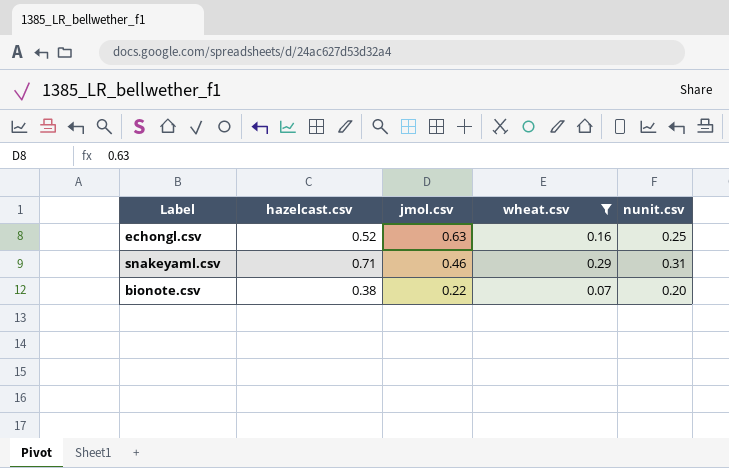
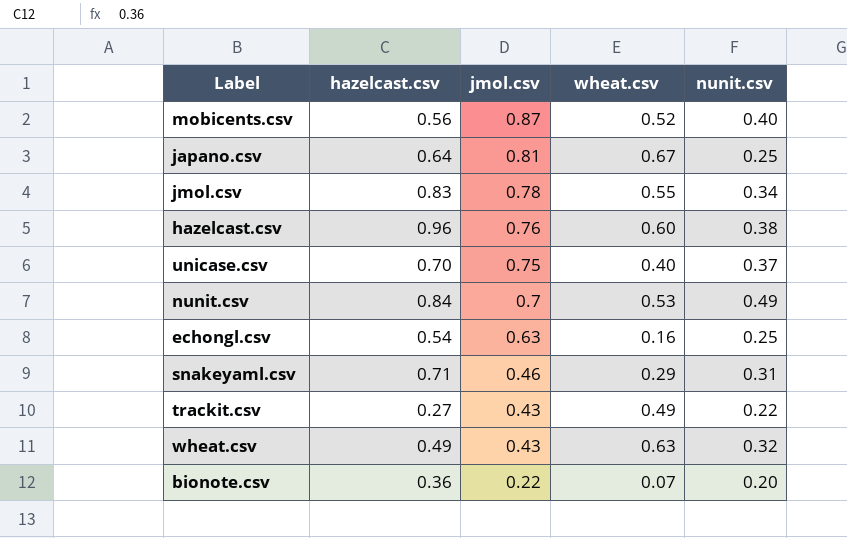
filter: wheat.csv <= 0.29 -> none
echongl.csv | hazelcast.csv: 0.52 -> 0.54
bionote.csv | hazelcast.csv: 0.38 -> 0.36

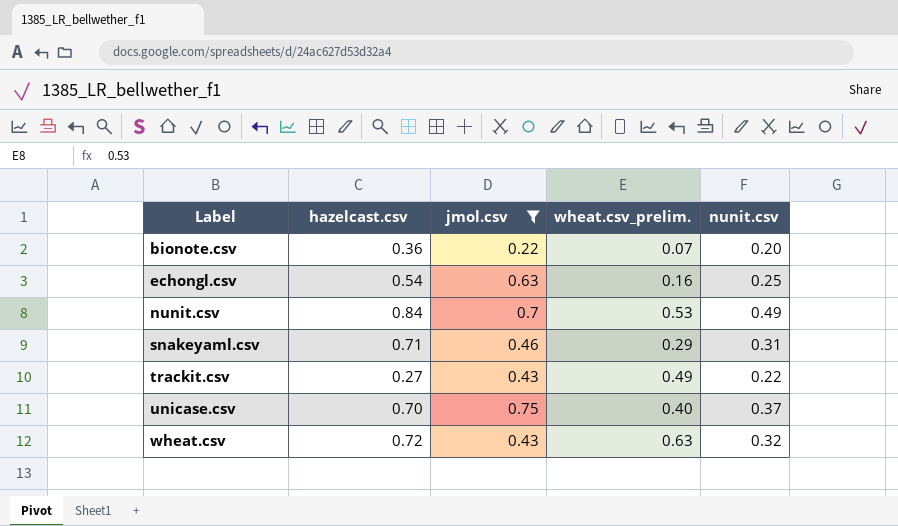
filter: none -> jmol.csv <= 0.75
row order: jmol.csv descending -> Label ascending
column name: wheat.csv -> wheat.csv_prelim.
wheat.csv | hazelcast.csv: 0.49 -> 0.72

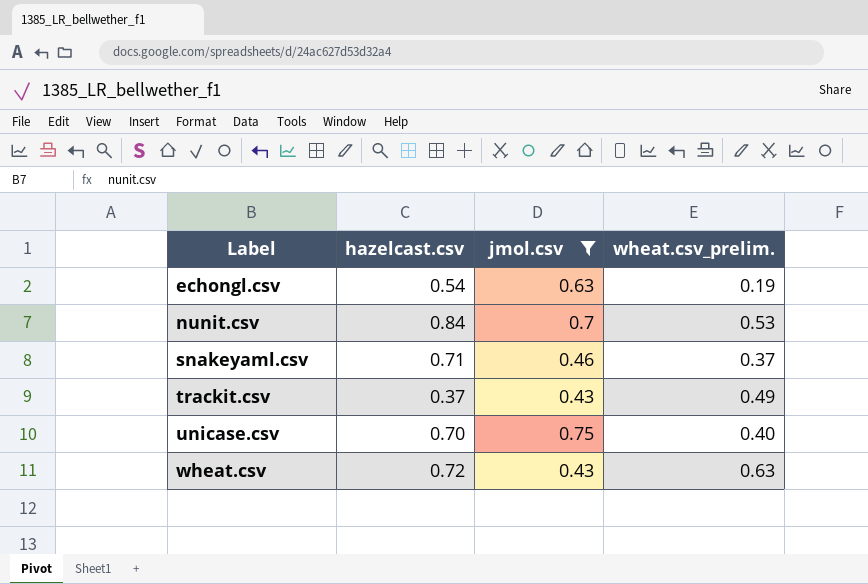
column nunit.csv | position: 5 -> none
row bionote.csv: 0.36 | 0.22 | 0.07 | 0.20 -> none
echongl.csv | wheat.csv_prelim.: 0.16 -> 0.19
snakeyaml.csv | wheat.csv_prelim.: 0.29 -> 0.37
trackit.csv | hazelcast.csv: 0.27 -> 0.37

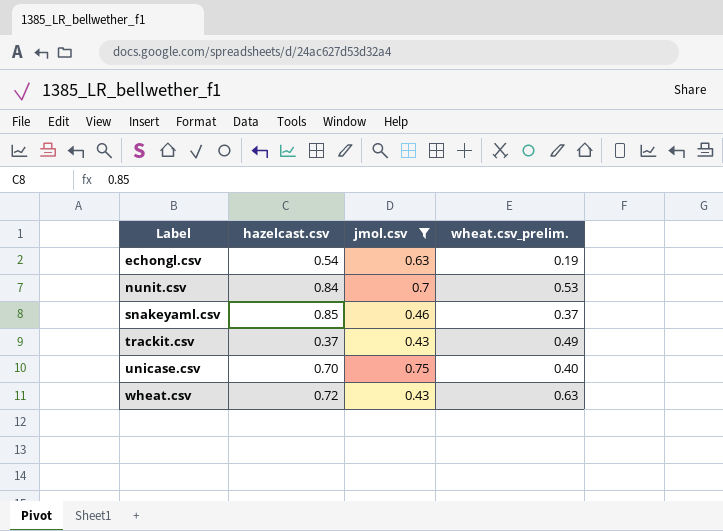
snakeyaml.csv | hazelcast.csv: 0.71 -> 0.85

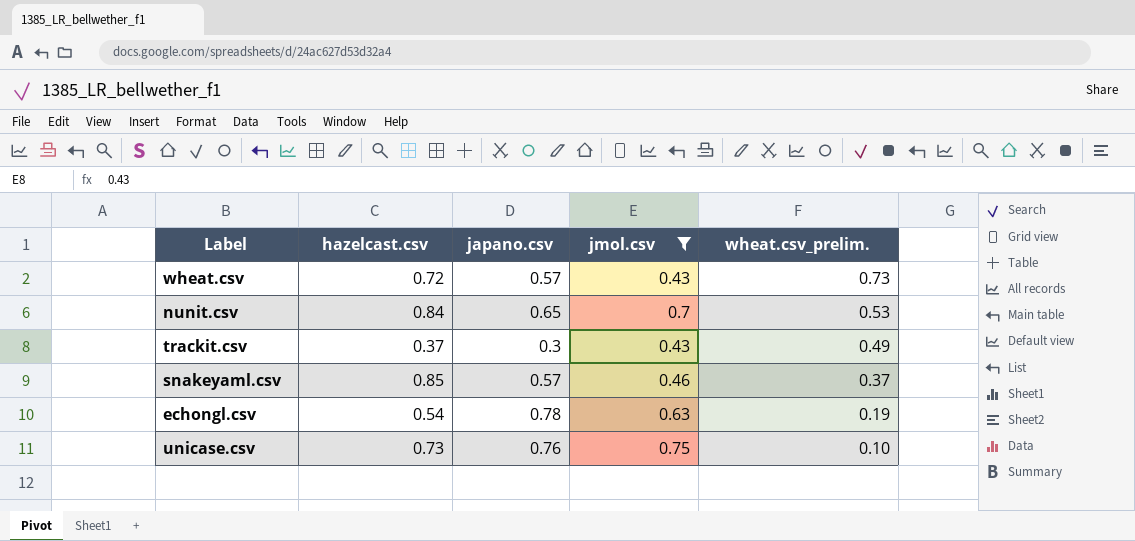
row order: Label ascending -> wheat.csv_prelim. descending
column japano.csv | position: none -> 3
wheat.csv | wheat.csv_prelim.: 0.63 -> 0.73
unicase.csv | hazelcast.csv: 0.70 -> 0.73
unicase.csv | wheat.csv_prelim.: 0.40 -> 0.10

